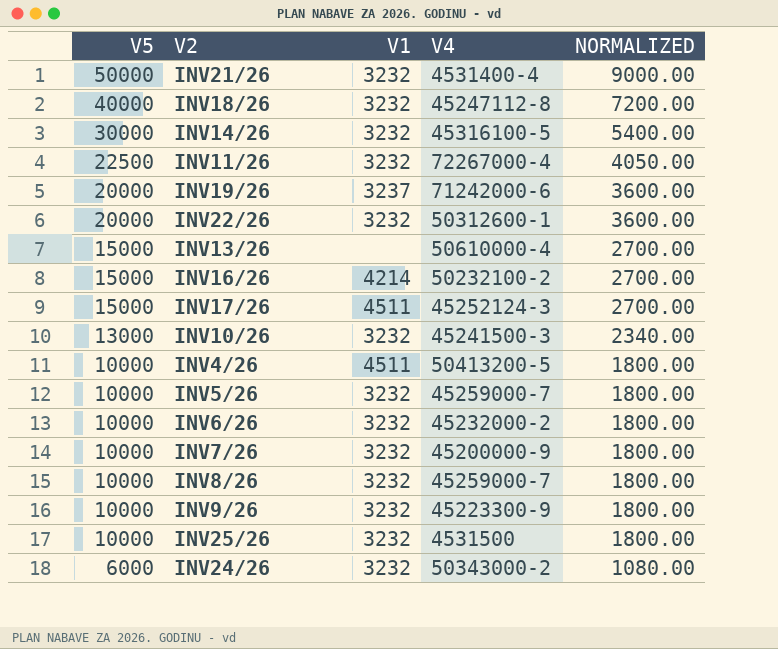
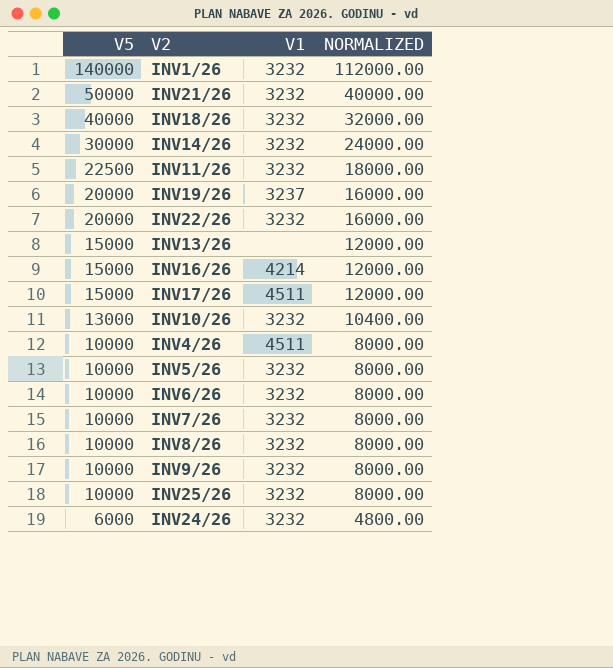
column V4 | position: 4 -> none
column NORMALIZED | formula: [V5] * 0.18 -> [V5] * 0.8
row INV1/26: none -> 140000 | 3232 | 112000.00

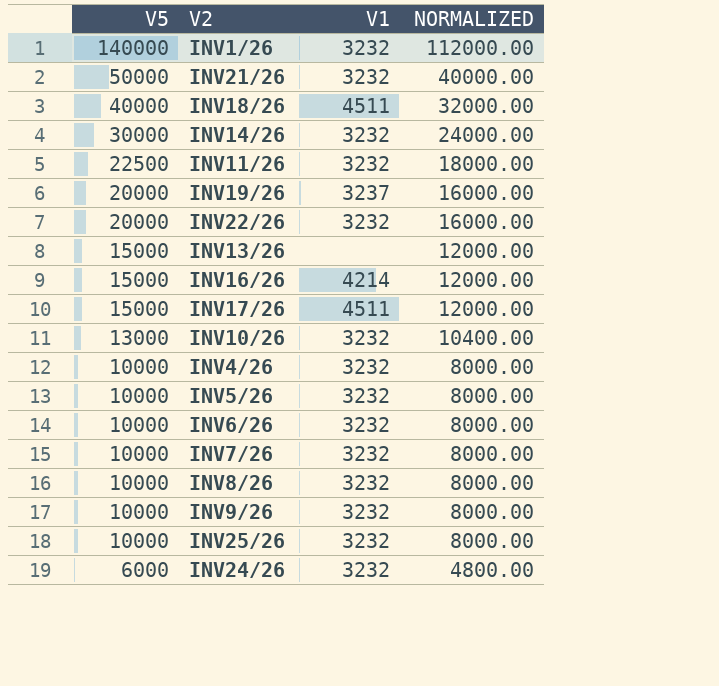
INV18/26 | V1: 3232 -> 4511
INV4/26 | V1: 4511 -> 3232

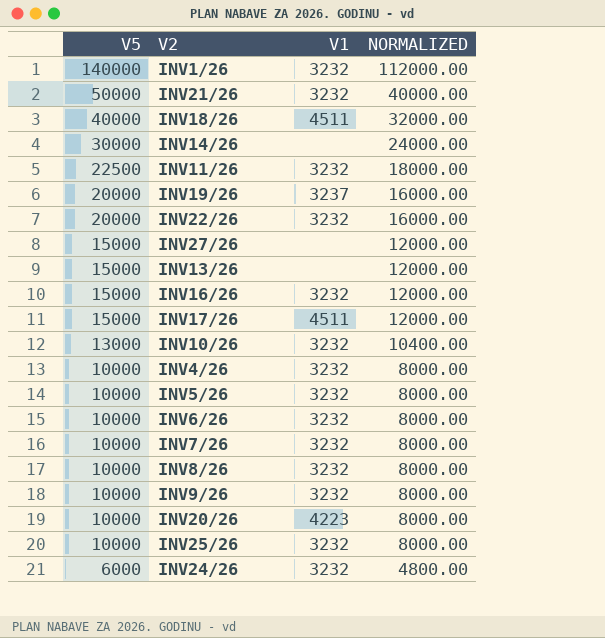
INV14/26 | V1: 3232 -> none
row INV27/26: none -> 15000 | none | 12000.00
INV16/26 | V1: 4214 -> 3232
row INV20/26: none -> 10000 | 4223 | 8000.00

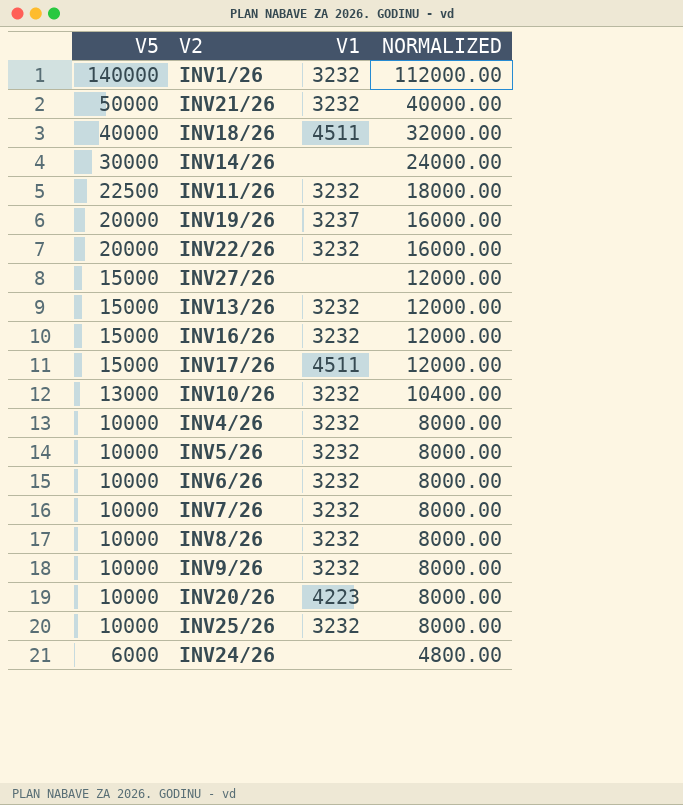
INV13/26 | V1: none -> 3232
INV24/26 | V1: 3232 -> none

